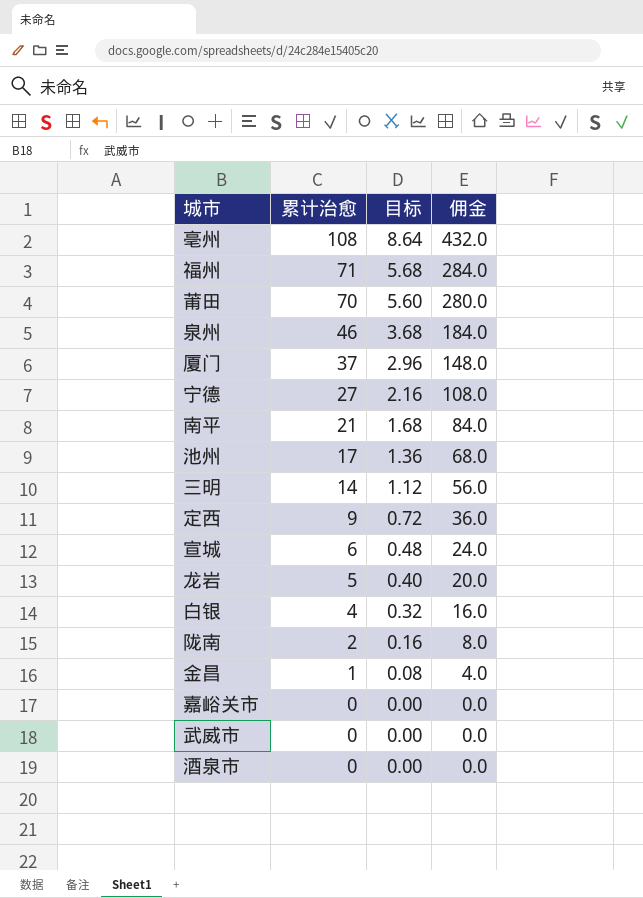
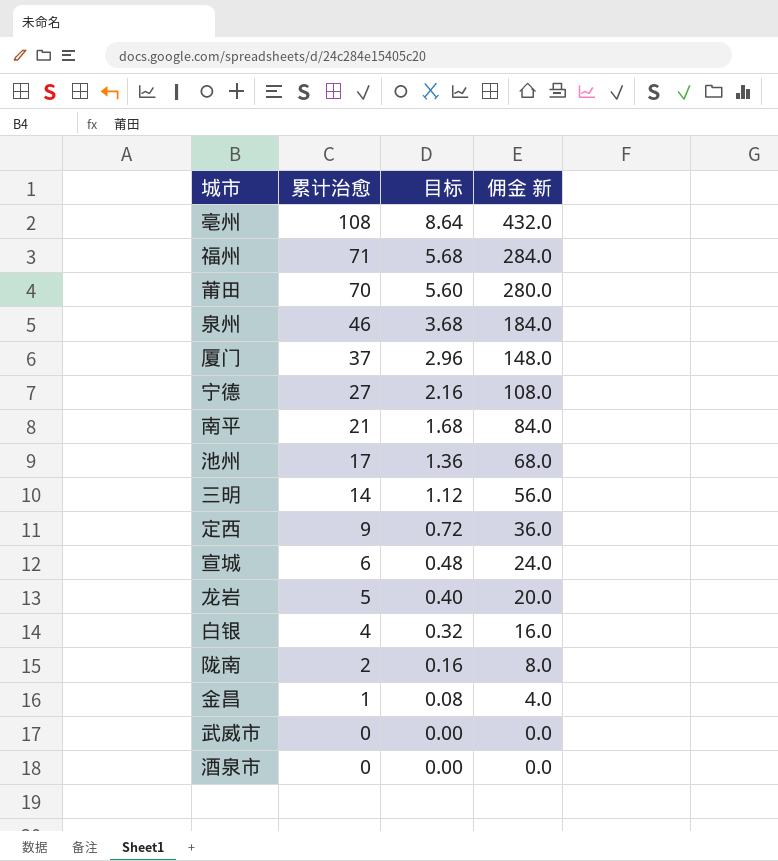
column name: 佣金 -> 佣金 新
row 嘉峪关市: 0 | 0.00 | 0.0 -> none

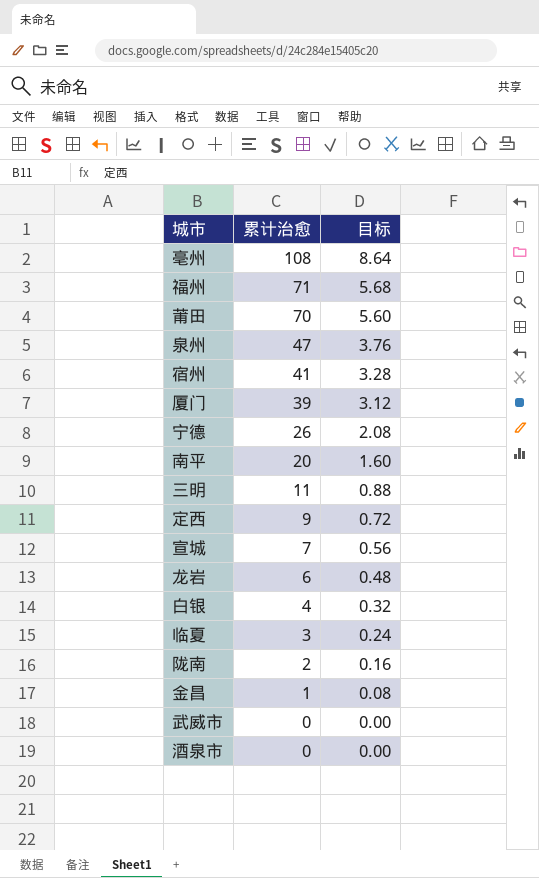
column 佣金 新 | formula: [累计治愈] * 4 -> none
row 池州: 17 | 1.36 | 68.0 -> none
泉州 | 累计治愈: 46 -> 47
泉州 | 目标: 3.68 -> 3.76
row 宿州: none -> 41 | 3.28
厦门 | 累计治愈: 37 -> 39
厦门 | 目标: 2.96 -> 3.12
宁德 | 累计治愈: 27 -> 26
宁德 | 目标: 2.16 -> 2.08
南平 | 累计治愈: 21 -> 20
南平 | 目标: 1.68 -> 1.60
三明 | 累计治愈: 14 -> 11
三明 | 目标: 1.12 -> 0.88
宣城 | 累计治愈: 6 -> 7
宣城 | 目标: 0.48 -> 0.56
龙岩 | 累计治愈: 5 -> 6
龙岩 | 目标: 0.40 -> 0.48
row 临夏: none -> 3 | 0.24

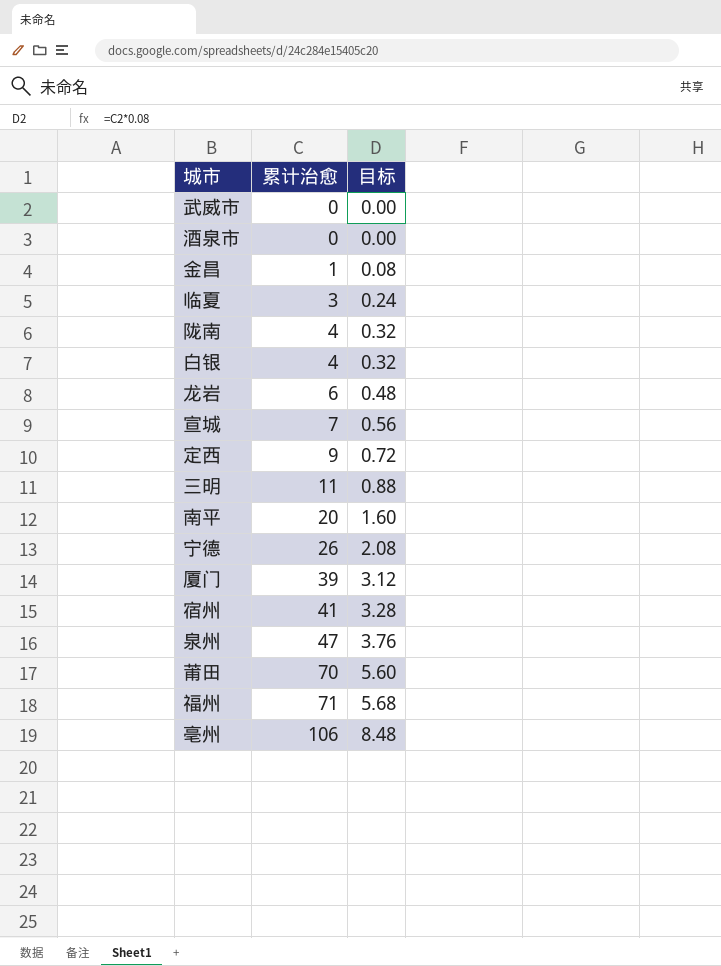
row order: 累计治愈 descending -> 累计治愈 ascending
陇南 | 累计治愈: 2 -> 4
陇南 | 目标: 0.16 -> 0.32
亳州 | 累计治愈: 108 -> 106
亳州 | 目标: 8.64 -> 8.48

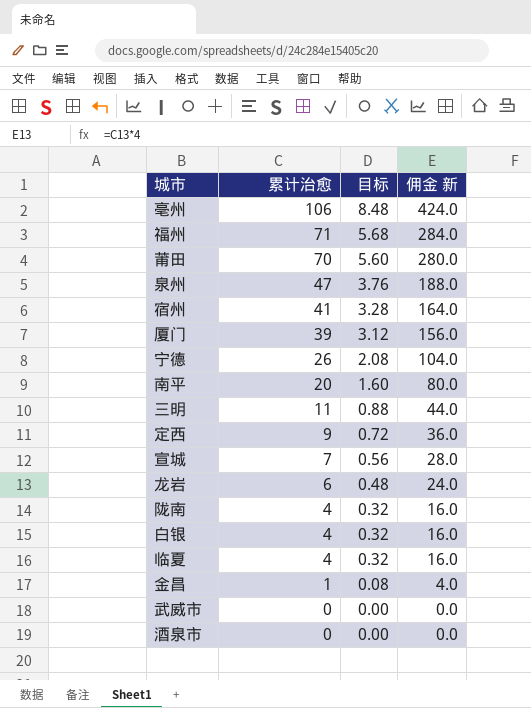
row order: 累计治愈 ascending -> 累计治愈 descending
column 佣金 新 | formula: none -> [累计治愈] * 4
临夏 | 累计治愈: 3 -> 4
临夏 | 目标: 0.24 -> 0.32

